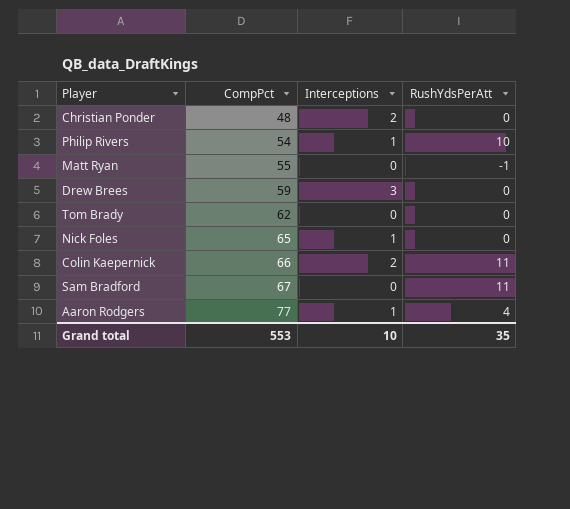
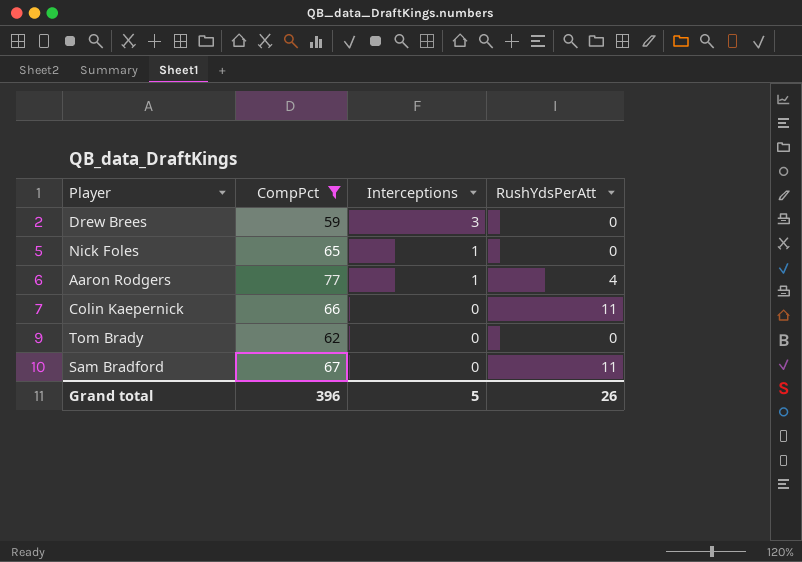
filter: none -> CompPct >= 59
row order: CompPct ascending -> Interceptions descending
Colin Kaepernick | Interceptions: 2 -> 0
Grand total | CompPct: 553 -> 396
Grand total | Interceptions: 10 -> 5
Grand total | RushYdsPerAtt: 35 -> 26

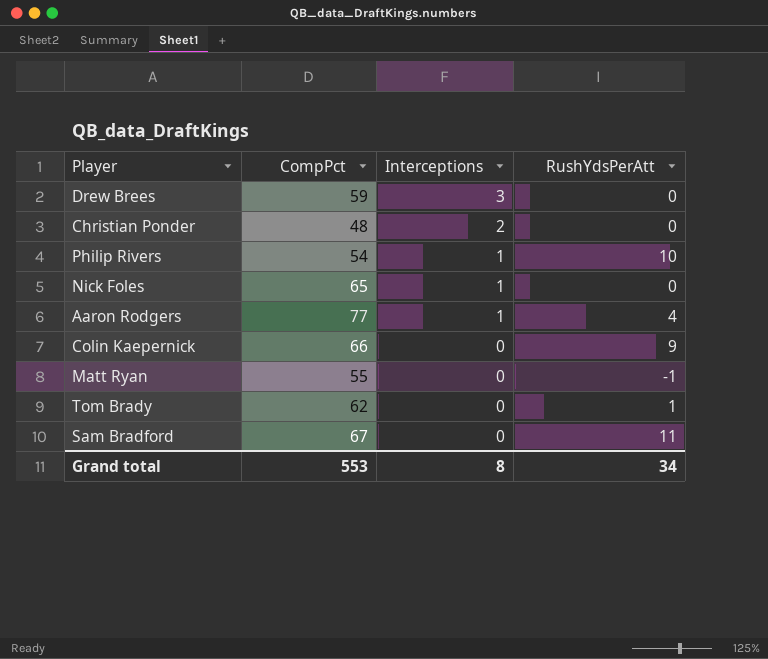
filter: CompPct >= 59 -> none
Colin Kaepernick | RushYdsPerAtt: 11 -> 9
Tom Brady | RushYdsPerAtt: 0 -> 1
Grand total | CompPct: 396 -> 553
Grand total | Interceptions: 5 -> 8
Grand total | RushYdsPerAtt: 26 -> 34

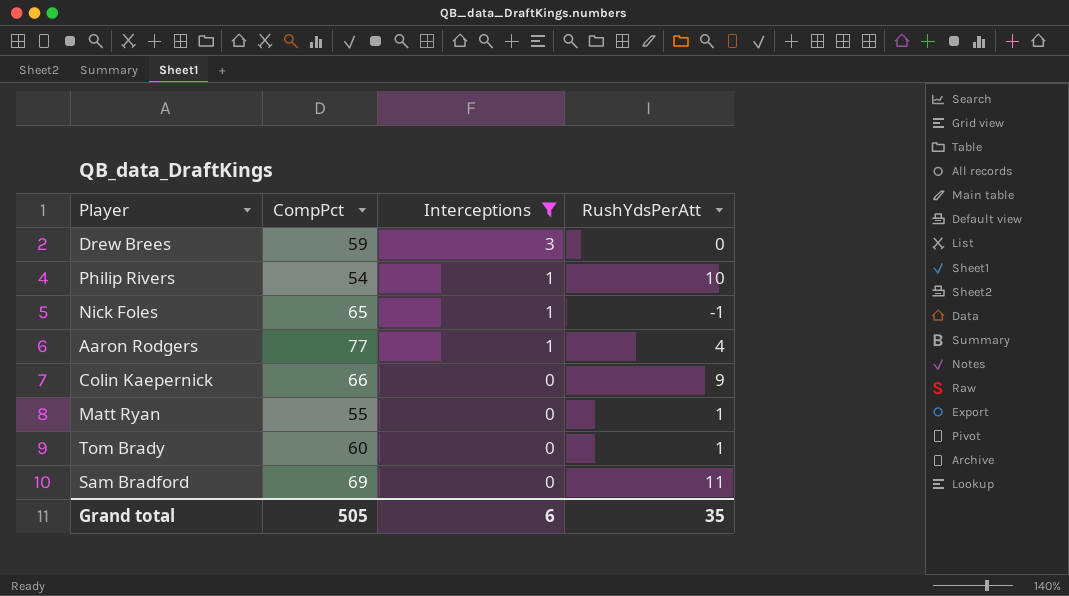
filter: none -> Interceptions != 2
Nick Foles | RushYdsPerAtt: 0 -> -1
Matt Ryan | RushYdsPerAtt: -1 -> 1
Tom Brady | CompPct: 62 -> 60
Sam Bradford | CompPct: 67 -> 69
Grand total | CompPct: 553 -> 505
Grand total | Interceptions: 8 -> 6
Grand total | RushYdsPerAtt: 34 -> 35

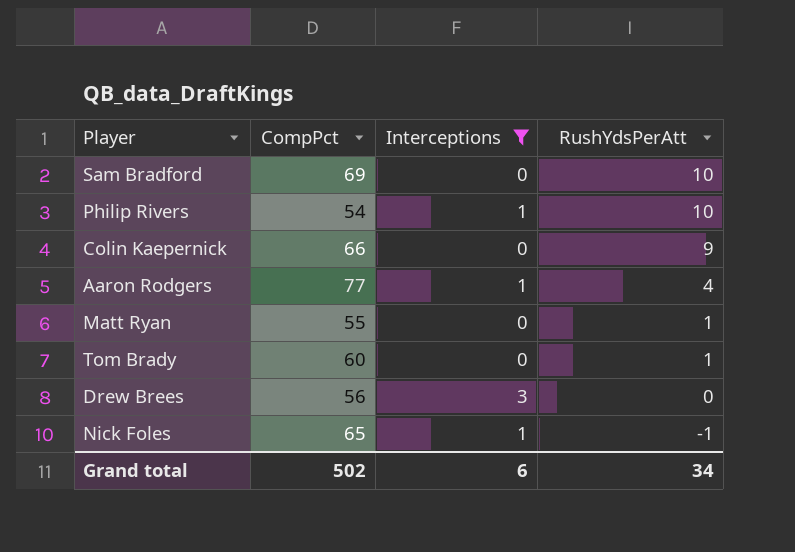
row order: Interceptions descending -> RushYdsPerAtt descending
Sam Bradford | RushYdsPerAtt: 11 -> 10
Drew Brees | CompPct: 59 -> 56
Grand total | CompPct: 505 -> 502
Grand total | RushYdsPerAtt: 35 -> 34

